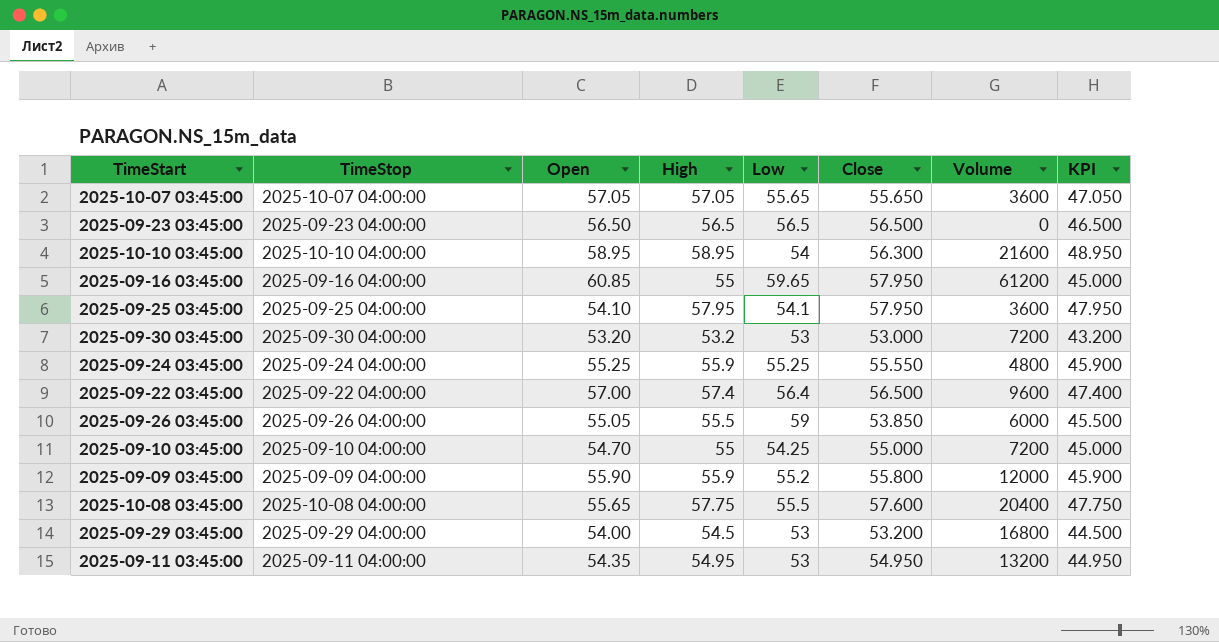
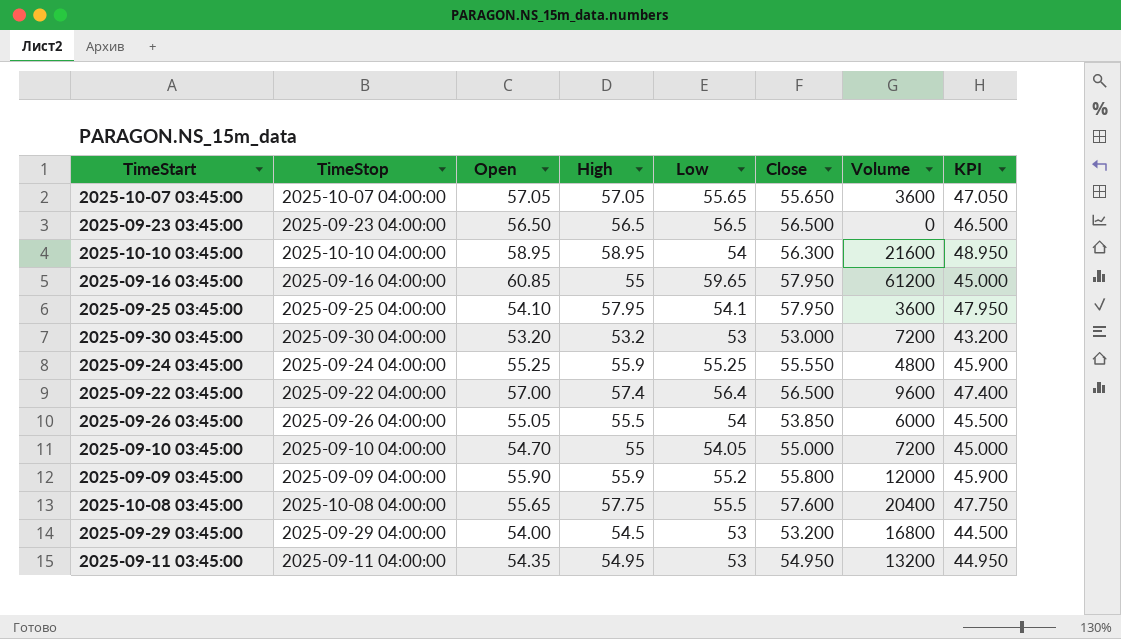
2025-09-26 03:45:00 | Low: 59 -> 54
2025-09-10 03:45:00 | Low: 54.25 -> 54.05

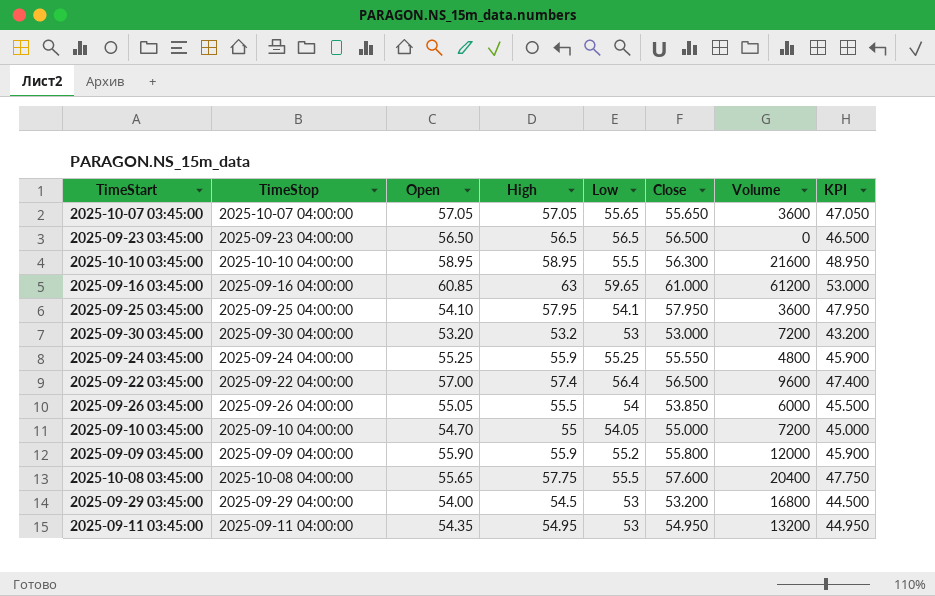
2025-10-10 03:45:00 | Low: 54 -> 55.5
2025-09-16 03:45:00 | High: 55 -> 63
2025-09-16 03:45:00 | Close: 57.950 -> 61.000
2025-09-16 03:45:00 | KPI: 45.000 -> 53.000

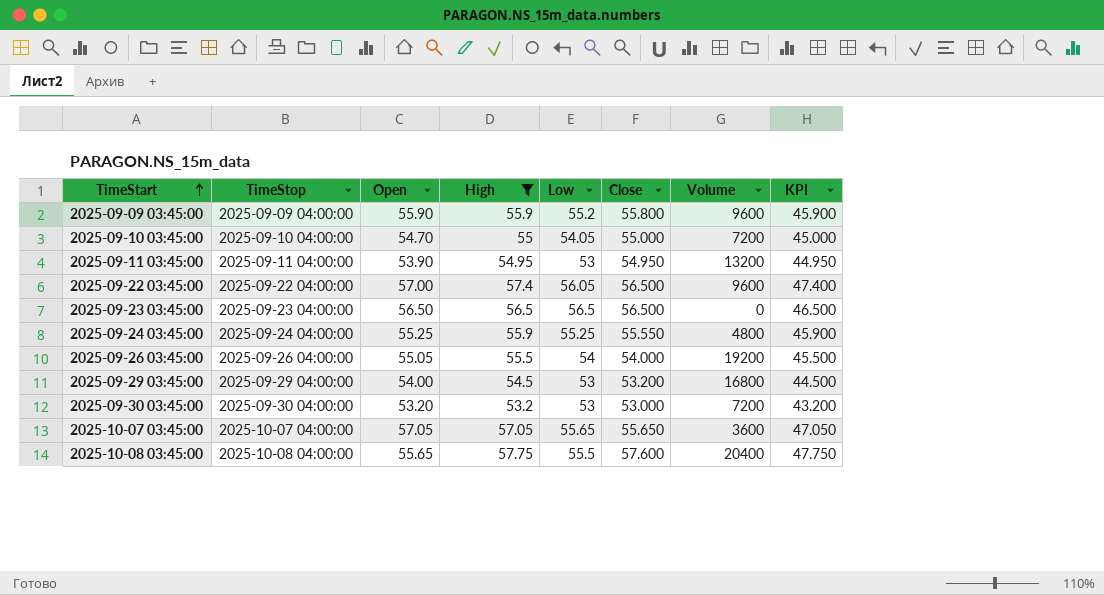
filter: none -> High <= 57.75
row order: none -> TimeStart ascending
2025-09-09 03:45:00 | Volume: 12000 -> 9600
2025-09-11 03:45:00 | Open: 54.35 -> 53.90
2025-09-22 03:45:00 | Low: 56.4 -> 56.05
2025-09-26 03:45:00 | Close: 53.850 -> 54.000
2025-09-26 03:45:00 | Volume: 6000 -> 19200

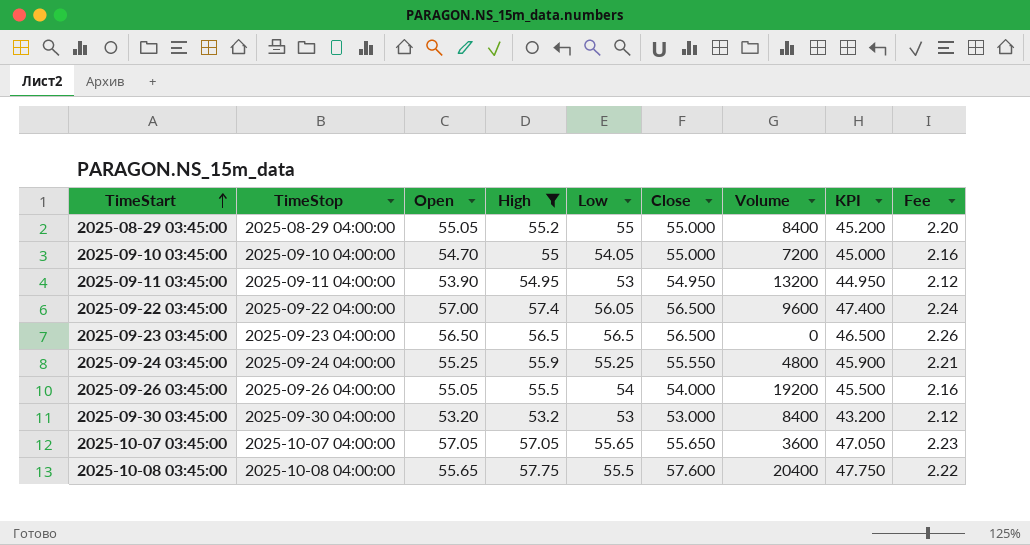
column Fee | formula: none -> [Low] * 0.04
row 2025-09-09 03:45:00: 2025-09-09 04:00:00 | 55.90 | 55.9 | 55.2 | 55.800 | 9600 | 45.900 -> none
row 2025-09-29 03:45:00: 2025-09-29 04:00:00 | 54.00 | 54.5 | 53 | 53.200 | 16800 | 44.500 -> none
row 2025-08-29 03:45:00: none -> 2025-08-29 04:00:00 | 55.05 | 55.2 | 55 | 55.000 | 8400 | 45.200 | 2.20
2025-09-30 03:45:00 | Volume: 7200 -> 8400

